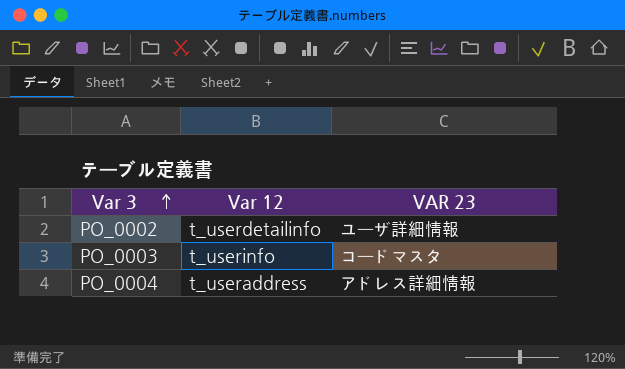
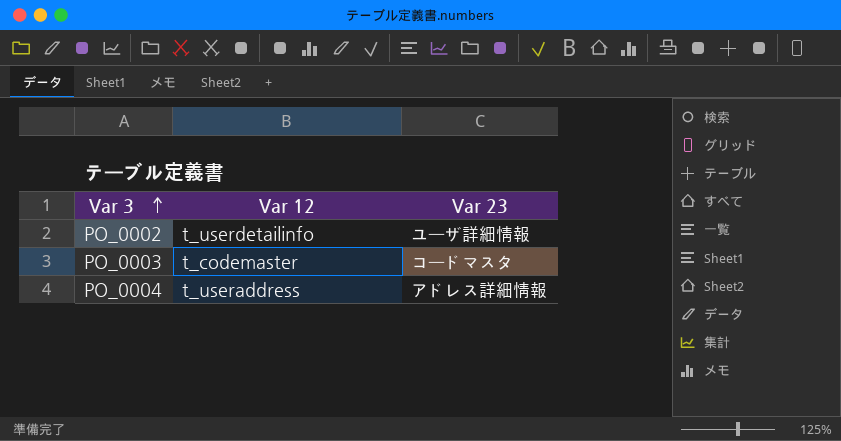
column name: VAR 23 -> Var 23
PO_0003 | Var 12: t_userinfo -> t_codemaster

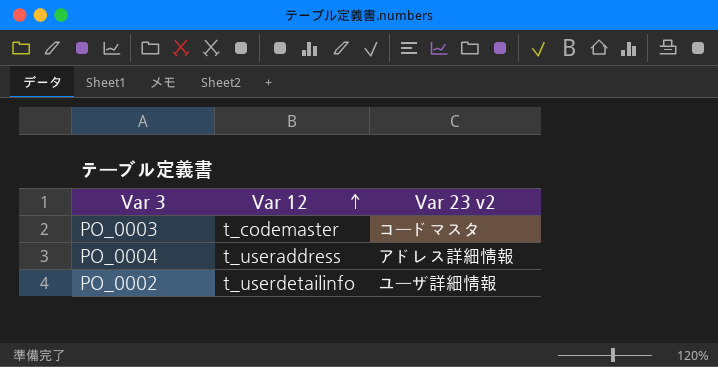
row order: Var 3 ascending -> Var 12 ascending
column name: Var 23 -> Var 23 v2

